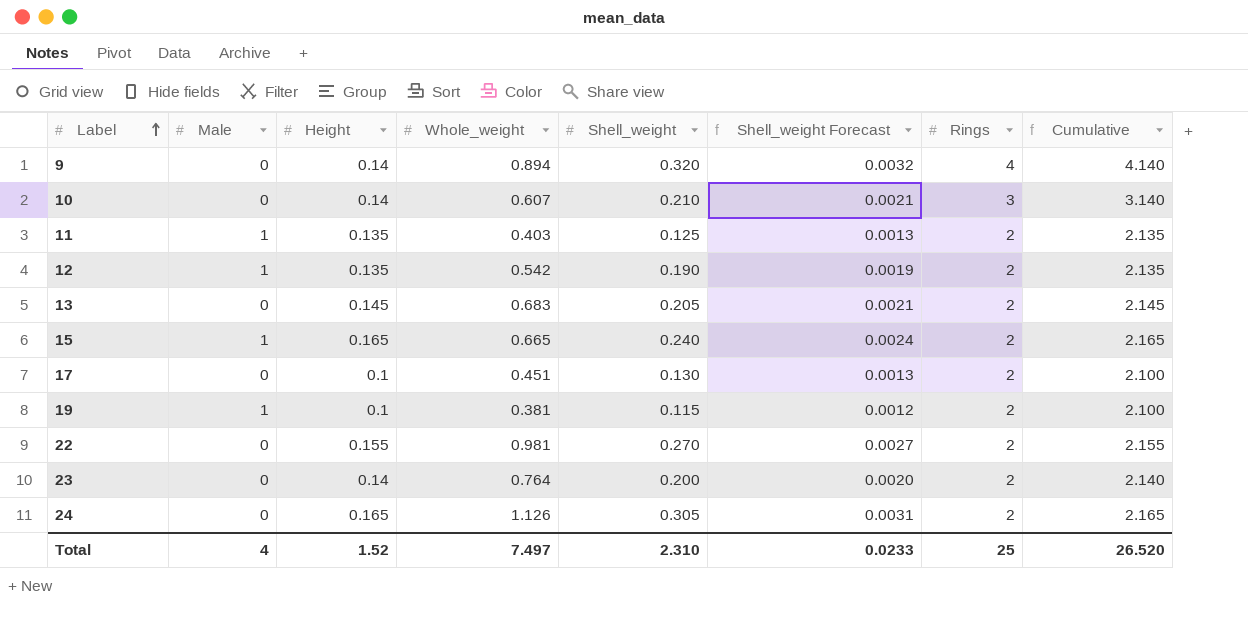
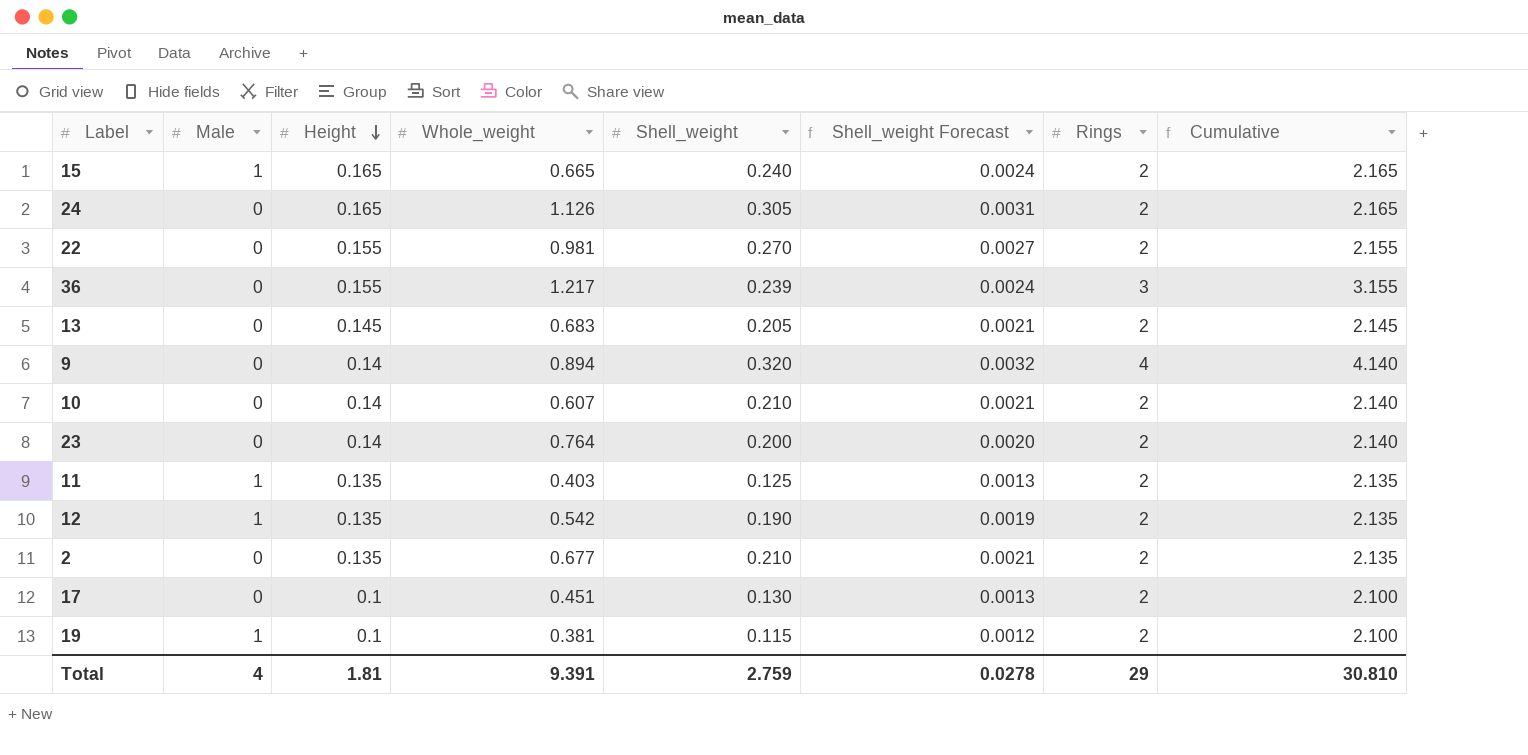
row order: Label ascending -> Height descending
row 36: none -> 0 | 0.155 | 1.217 | 0.239 | 0.0024 | 3 | 3.155
10 | Rings: 3 -> 2
10 | Cumulative: 3.140 -> 2.140
row 2: none -> 0 | 0.135 | 0.677 | 0.210 | 0.0021 | 2 | 2.135
Total | Height: 1.52 -> 1.81
Total | Whole_weight: 7.497 -> 9.391
Total | Shell_weight: 2.310 -> 2.759
Total | Shell_weight Forecast: 0.0233 -> 0.0278
Total | Rings: 25 -> 29
Total | Cumulative: 26.520 -> 30.810

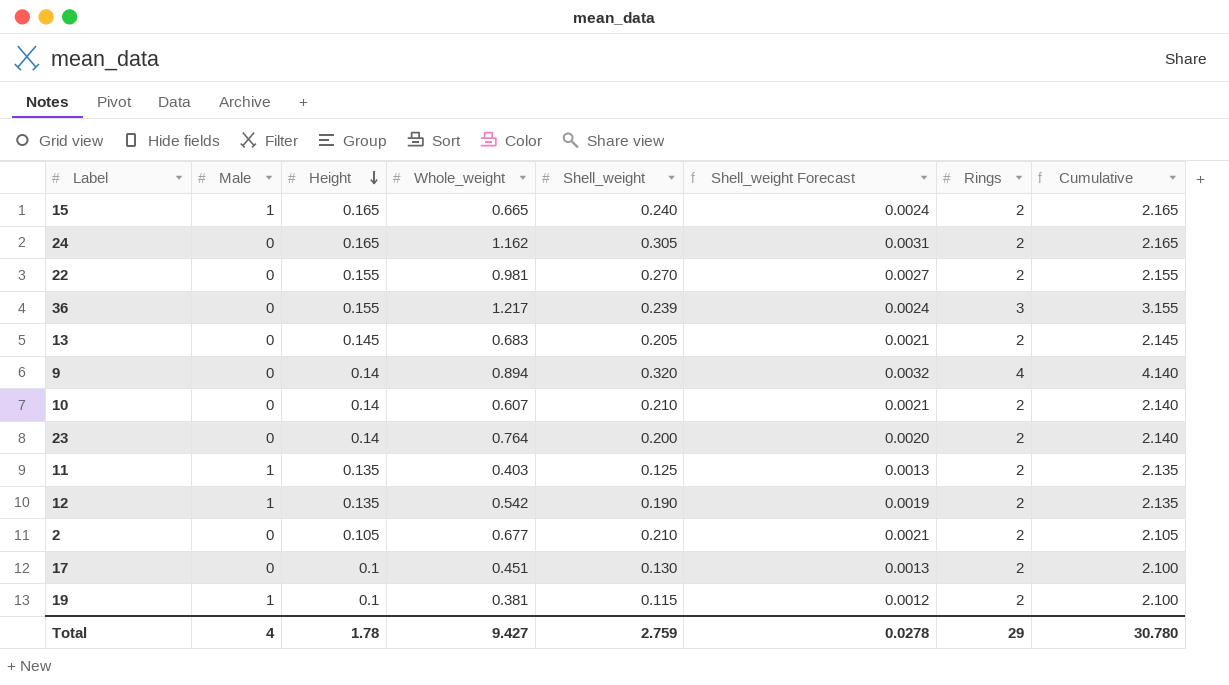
24 | Whole_weight: 1.126 -> 1.162
2 | Height: 0.135 -> 0.105
2 | Cumulative: 2.135 -> 2.105
Total | Height: 1.81 -> 1.78
Total | Whole_weight: 9.391 -> 9.427
Total | Cumulative: 30.810 -> 30.780

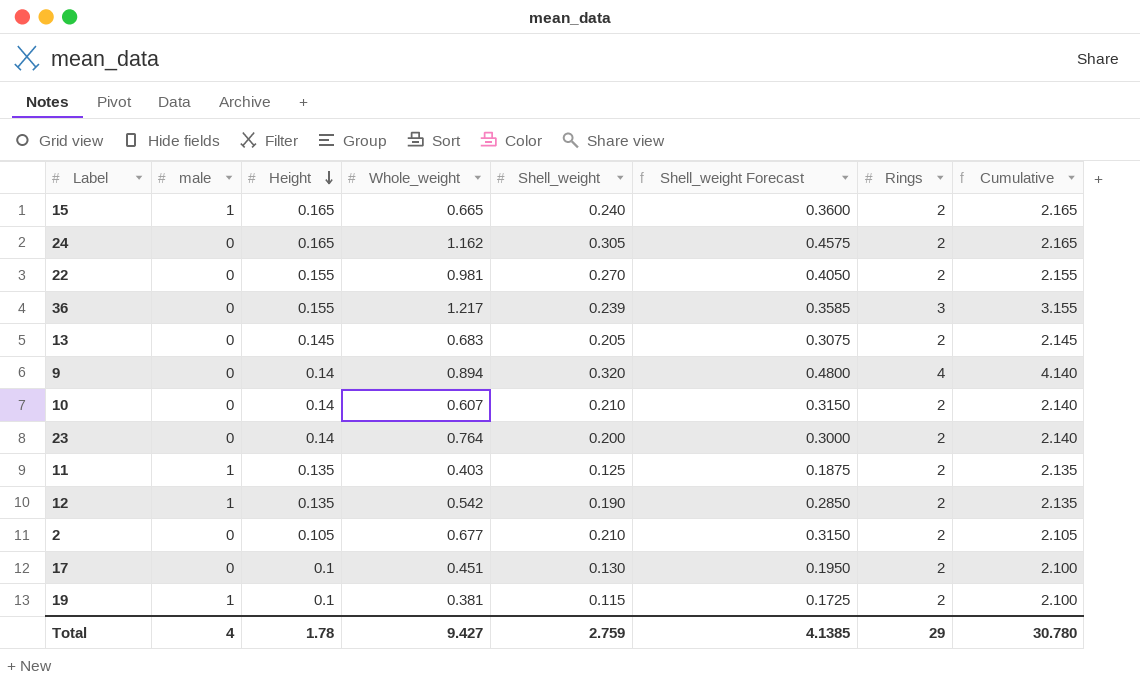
column name: Male -> male
column Shell_weight Forecast | formula: [Shell_weight] * 0.01 -> [Shell_weight] * 1.5
Total | Shell_weight Forecast: 0.0278 -> 4.1385

